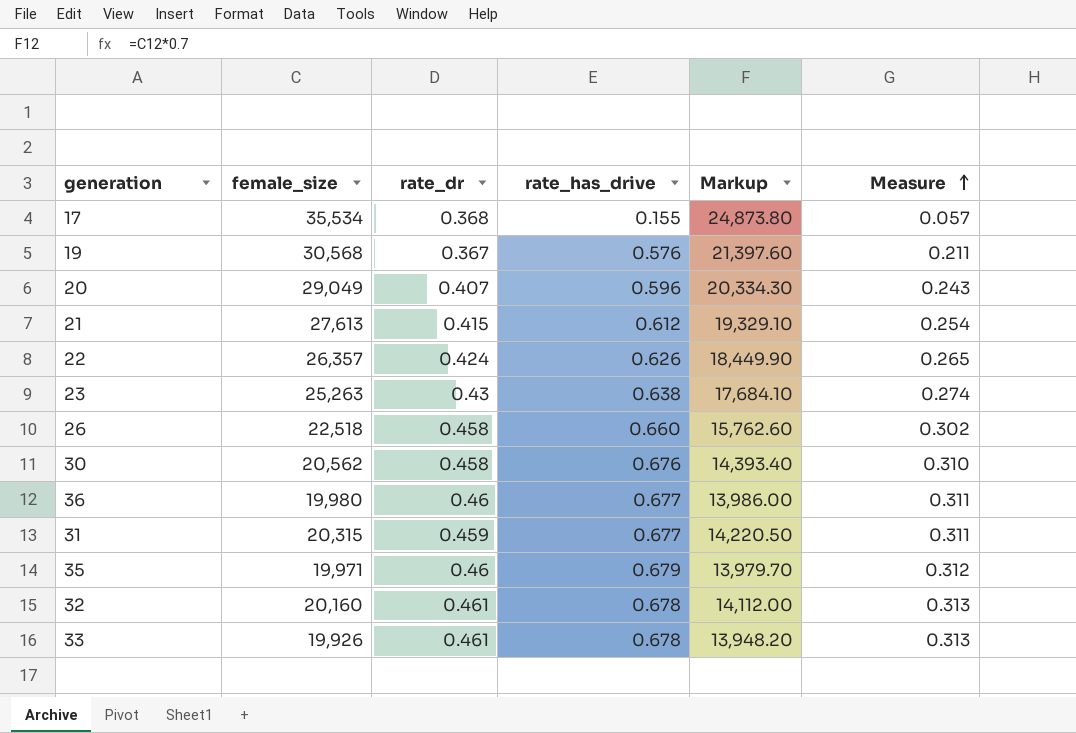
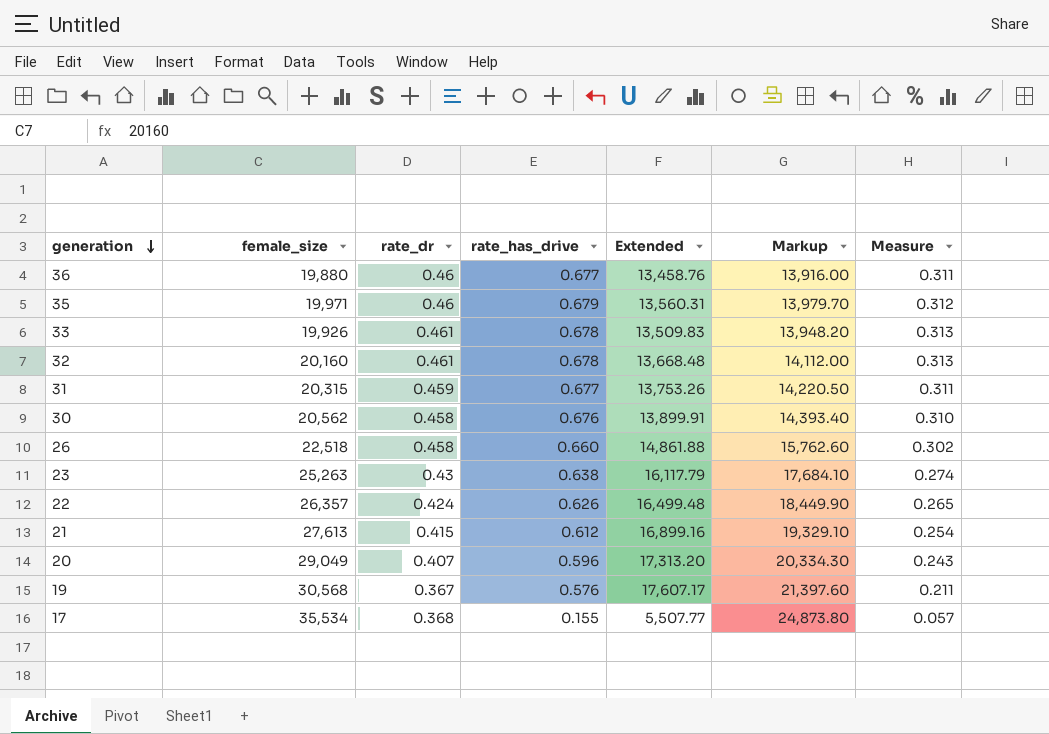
row order: Measure ascending -> generation descending
column Extended | formula: none -> [female_size] * [rate_has_drive]
36 | female_size: 19,980 -> 19,880
36 | Markup: 13,986.00 -> 13,916.00

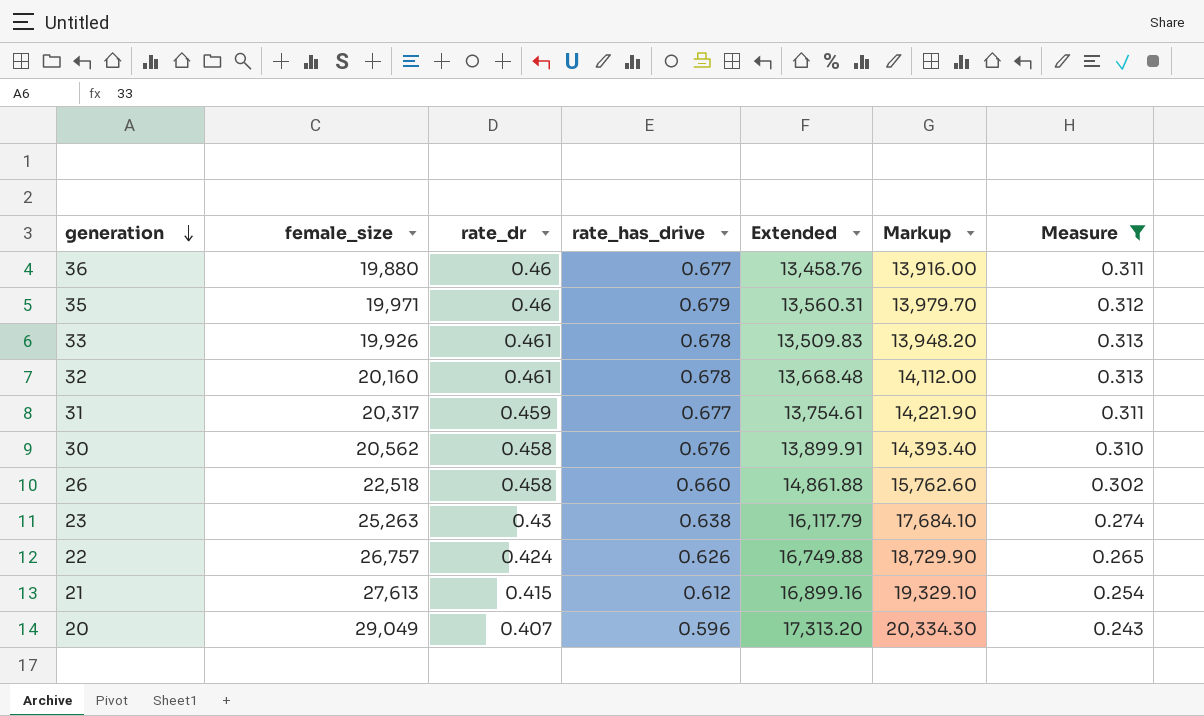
filter: none -> Measure >= 0.243
31 | female_size: 20,315 -> 20,317
31 | Extended: 13,753.26 -> 13,754.61
31 | Markup: 14,220.50 -> 14,221.90
22 | female_size: 26,357 -> 26,757
22 | Extended: 16,499.48 -> 16,749.88
22 | Markup: 18,449.90 -> 18,729.90

